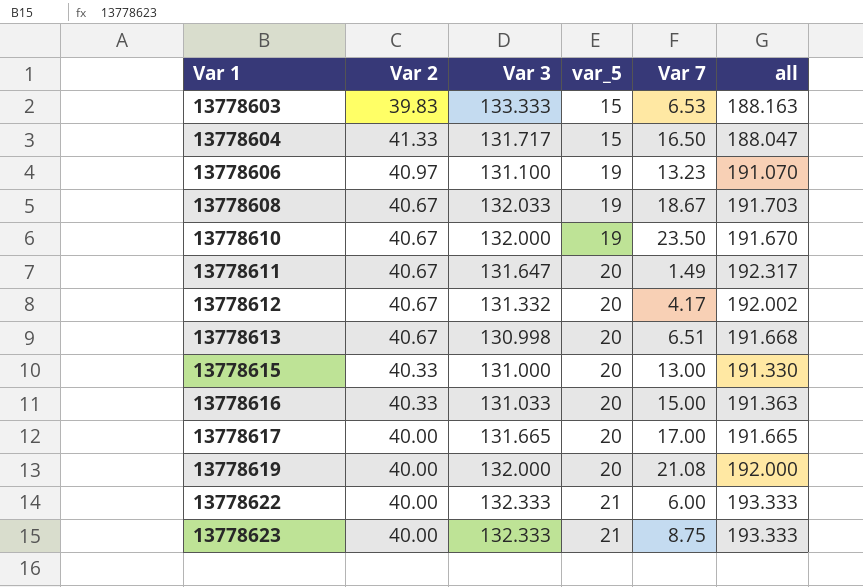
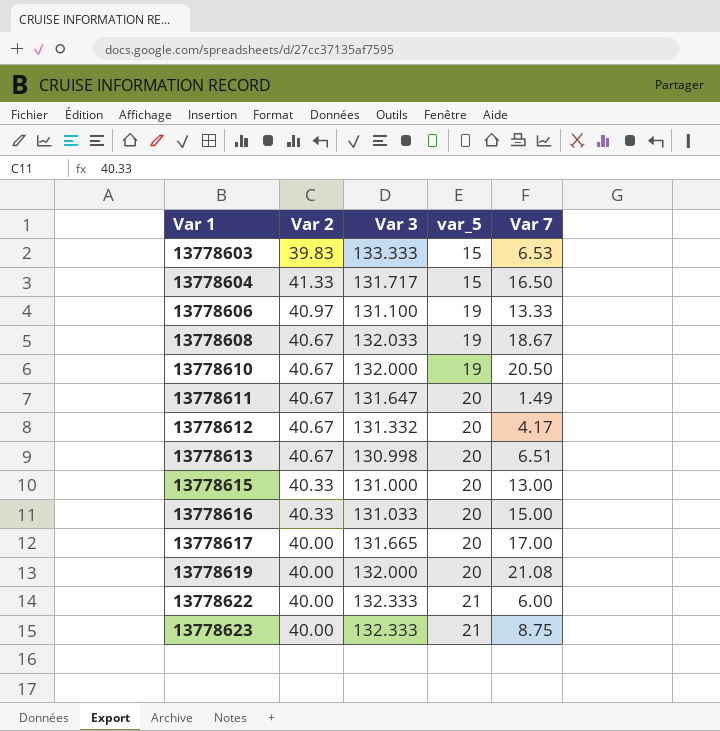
column all | formula: [Var 2] + [Var 3] + [var_5] -> none
13778606 | Var 7: 13.23 -> 13.33
13778610 | Var 7: 23.50 -> 20.50

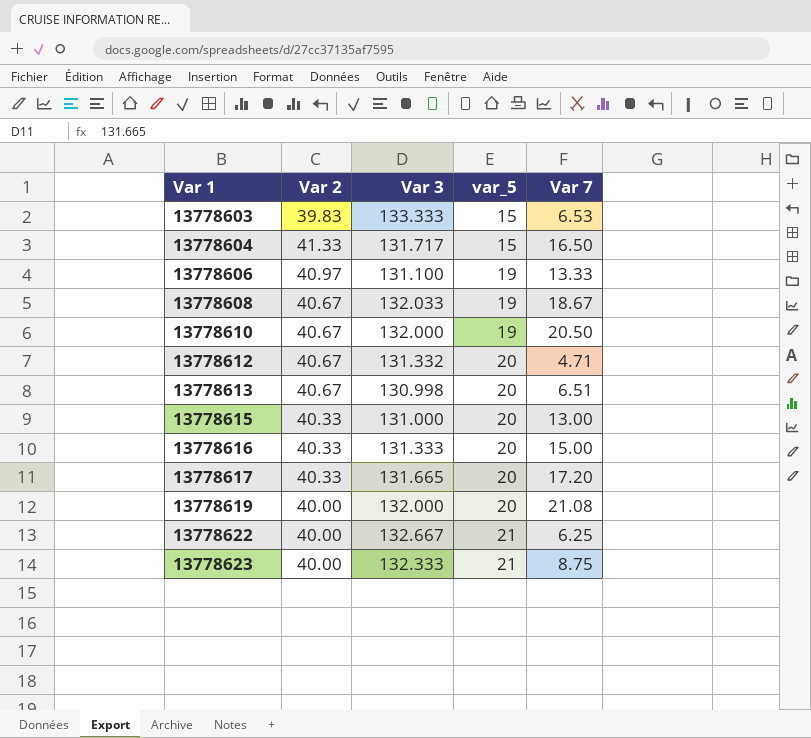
row 13778611: 40.67 | 131.647 | 20 | 1.49 -> none
13778612 | Var 7: 4.17 -> 4.71
13778616 | Var 3: 131.033 -> 131.333
13778617 | Var 2: 40.00 -> 40.33
13778617 | Var 7: 17.00 -> 17.20
13778622 | Var 3: 132.333 -> 132.667
13778622 | Var 7: 6.00 -> 6.25

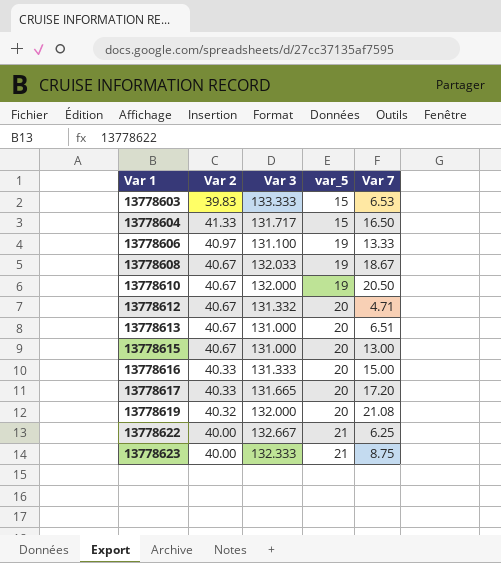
13778613 | Var 3: 130.998 -> 131.000
13778615 | Var 2: 40.33 -> 40.67
13778619 | Var 2: 40.00 -> 40.32

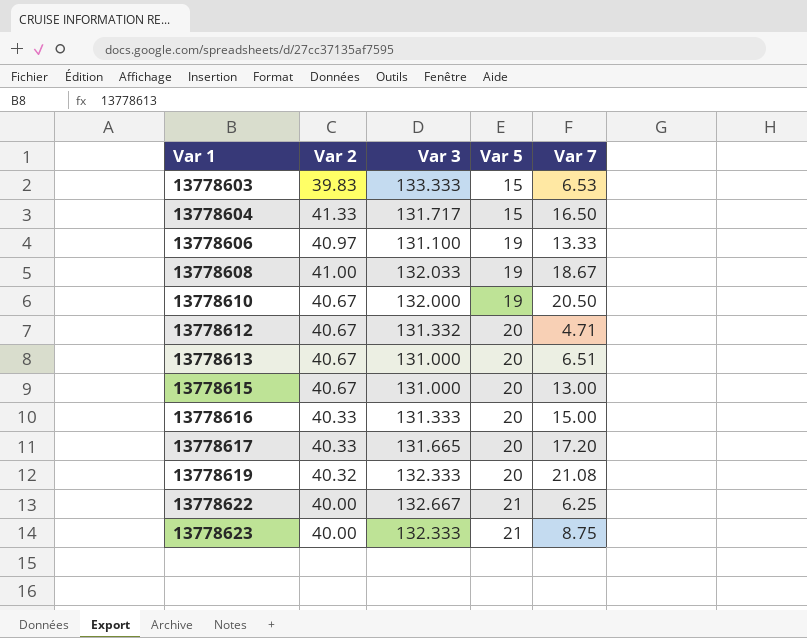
column name: var_5 -> Var 5
13778608 | Var 2: 40.67 -> 41.00
13778619 | Var 3: 132.000 -> 132.333

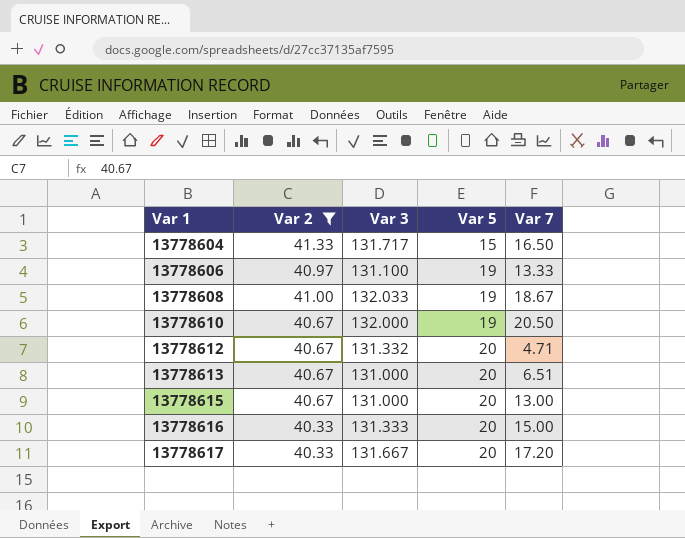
filter: none -> Var 2 >= 40.33
13778617 | Var 3: 131.665 -> 131.667

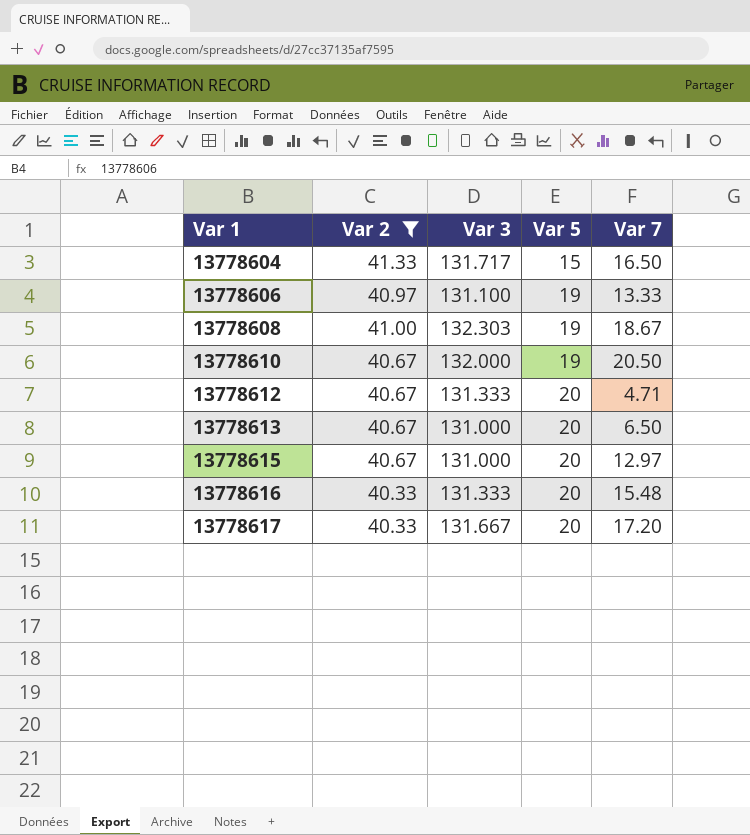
13778608 | Var 3: 132.033 -> 132.303
13778612 | Var 3: 131.332 -> 131.333
13778613 | Var 7: 6.51 -> 6.50
13778615 | Var 7: 13.00 -> 12.97
13778616 | Var 7: 15.00 -> 15.48

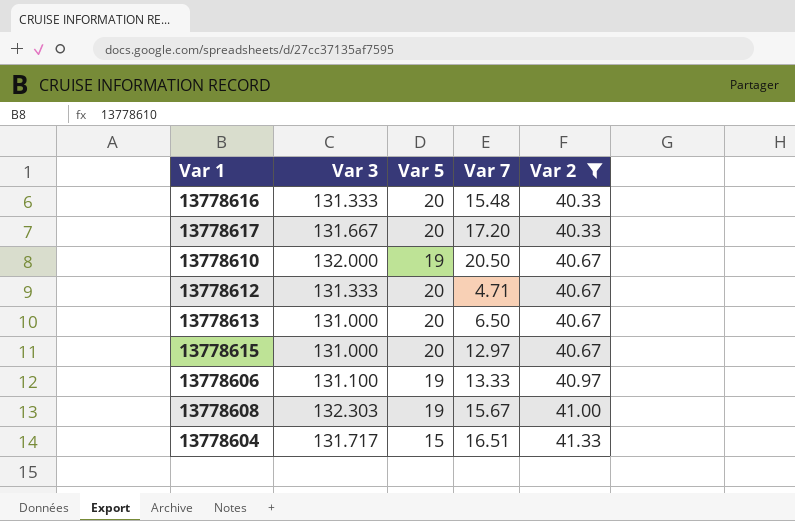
row order: Var 1 ascending -> Var 2 ascending
column Var 2 | position: 2 -> 5
13778608 | Var 7: 18.67 -> 15.67
13778604 | Var 7: 16.50 -> 16.51

